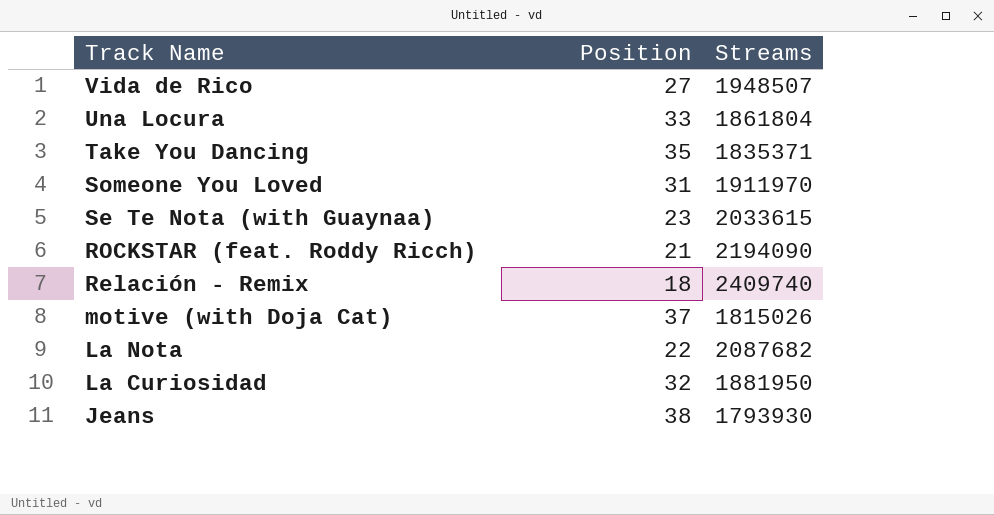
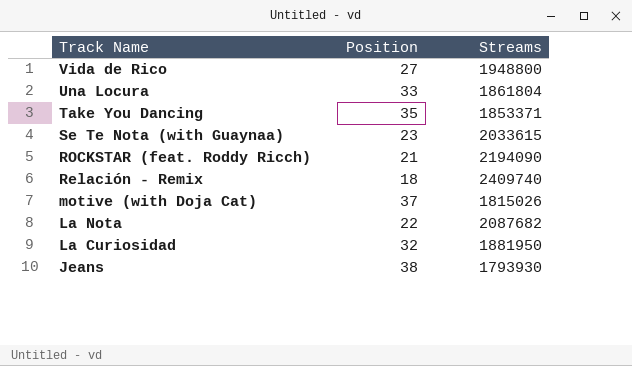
row Someone You Loved: 31 | 1911970 -> none
Vida de Rico | Streams: 1948507 -> 1948800
Take You Dancing | Streams: 1835371 -> 1853371

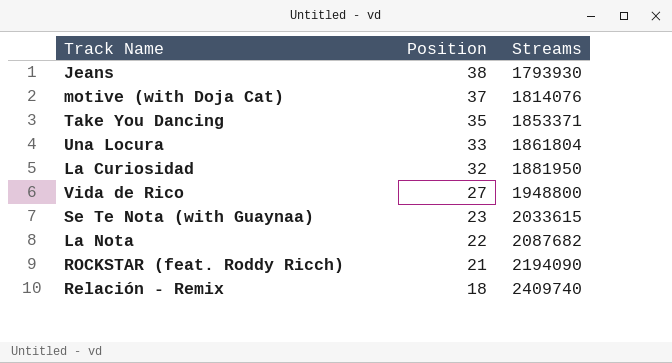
row order: Track Name descending -> Position descending
motive (with Doja Cat) | Streams: 1815026 -> 1814076

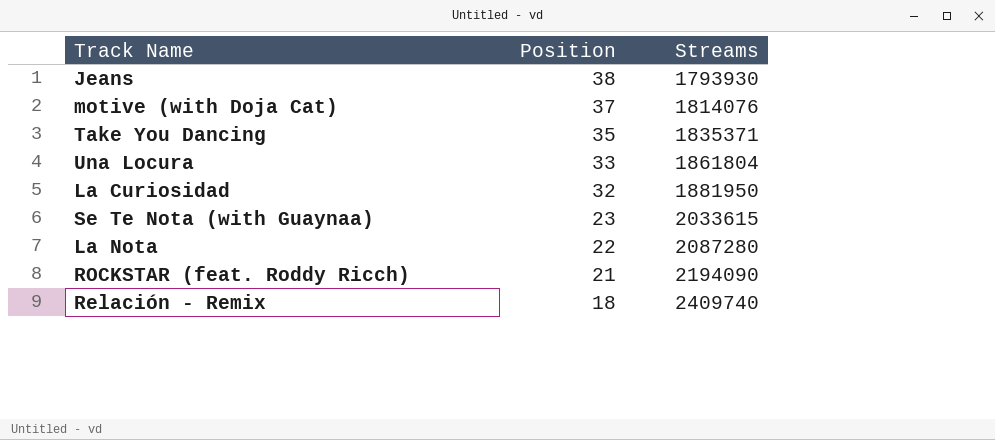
row Vida de Rico: 27 | 1948800 -> none
Take You Dancing | Streams: 1853371 -> 1835371
La Nota | Streams: 2087682 -> 2087280

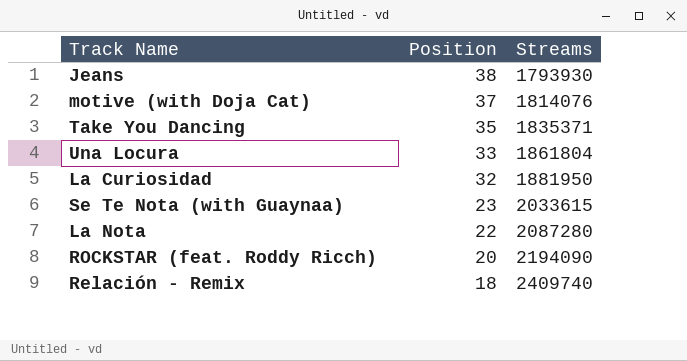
ROCKSTAR (feat. Roddy Ricch) | Position: 21 -> 20

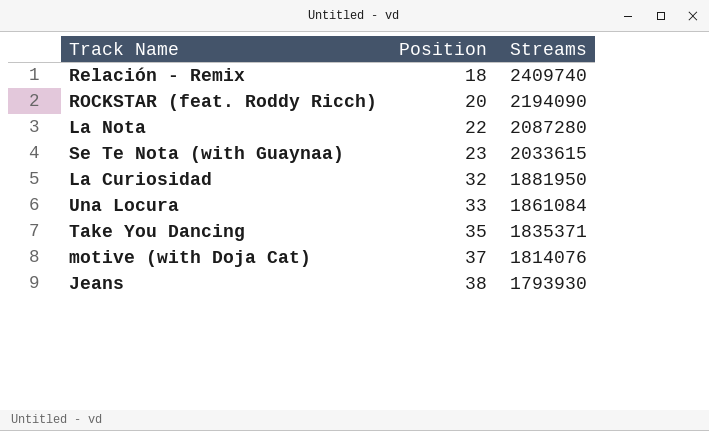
row order: Position descending -> Position ascending
Una Locura | Streams: 1861804 -> 1861084

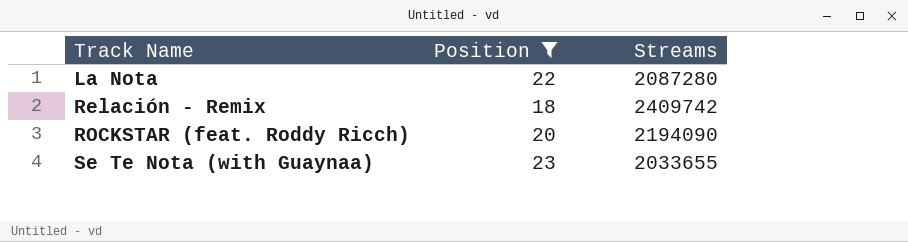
filter: none -> Position <= 23
row order: Position ascending -> Track Name ascending
Relación - Remix | Streams: 2409740 -> 2409742
Se Te Nota (with Guaynaa) | Streams: 2033615 -> 2033655

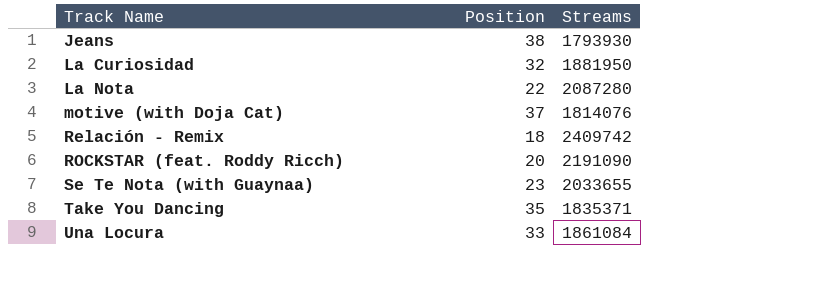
filter: Position <= 23 -> none
ROCKSTAR (feat. Roddy Ricch) | Streams: 2194090 -> 2191090

